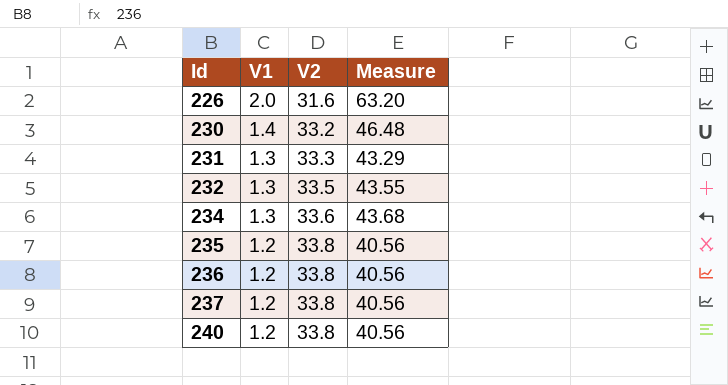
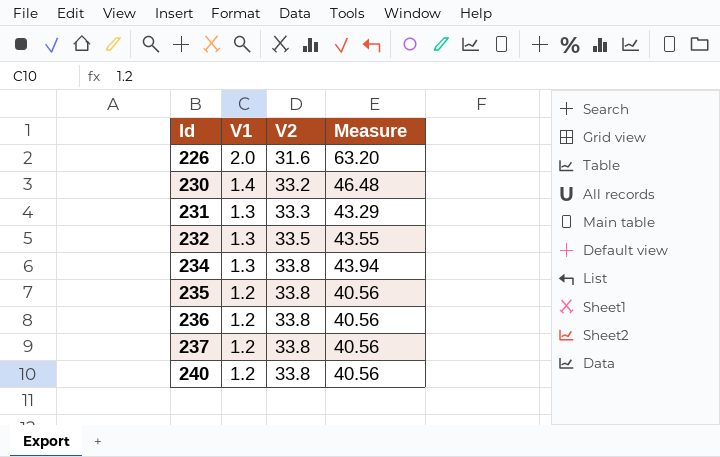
234 | V2: 33.6 -> 33.8
234 | Measure: 43.68 -> 43.94

